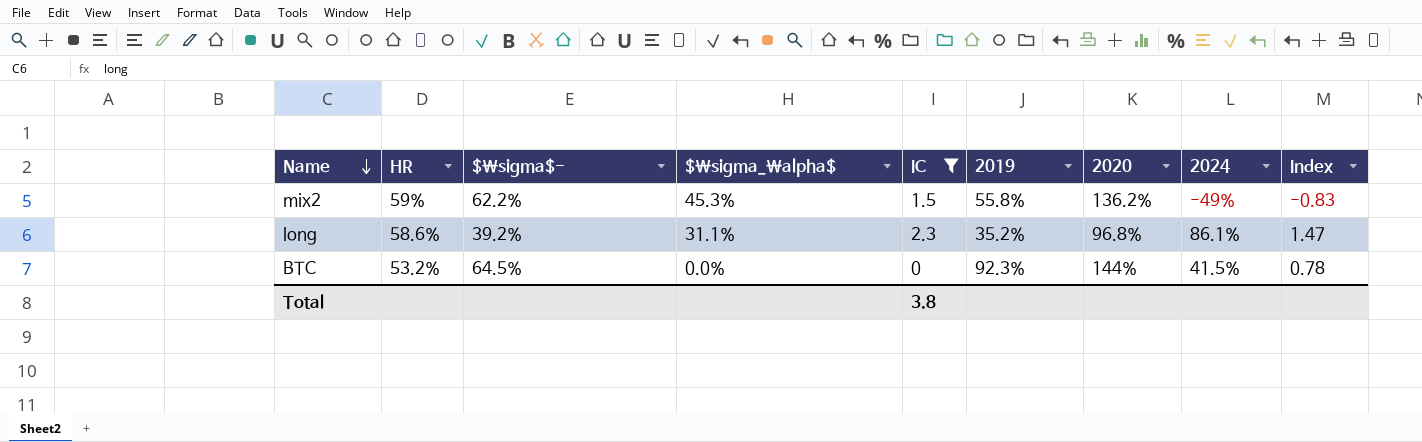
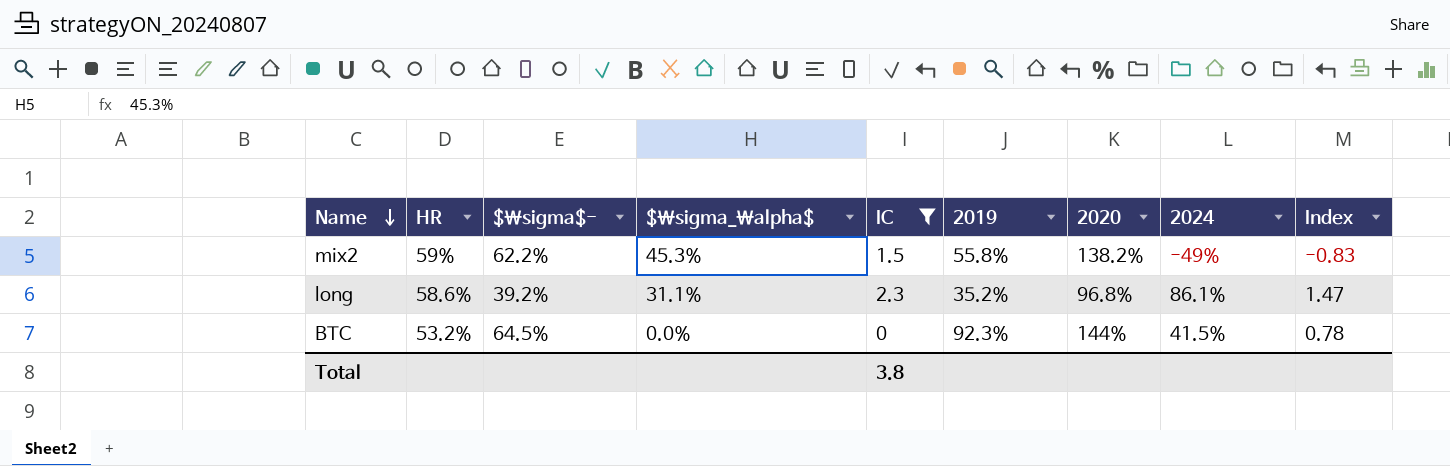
mix2 | 2020: 136.2% -> 138.2%

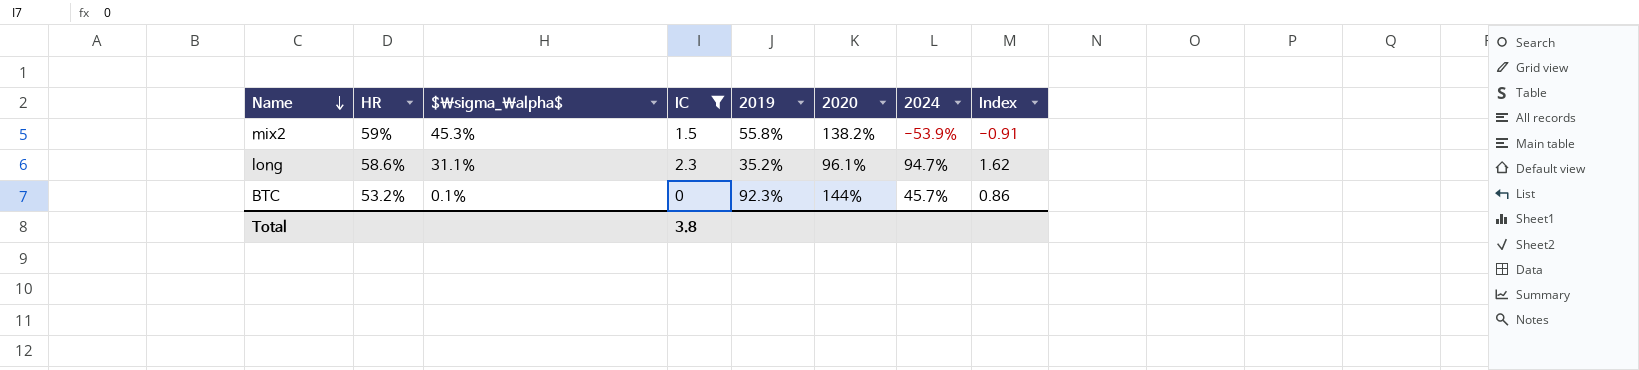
column $\sigma$- | position: 3 -> none
mix2 | 2024: -49% -> -53.9%
mix2 | Index: -0.83 -> -0.91
long | 2020: 96.8% -> 96.1%
long | 2024: 86.1% -> 94.7%
long | Index: 1.47 -> 1.62
BTC | $\sigma_\alpha$: 0.0% -> 0.1%
BTC | 2024: 41.5% -> 45.7%
BTC | Index: 0.78 -> 0.86

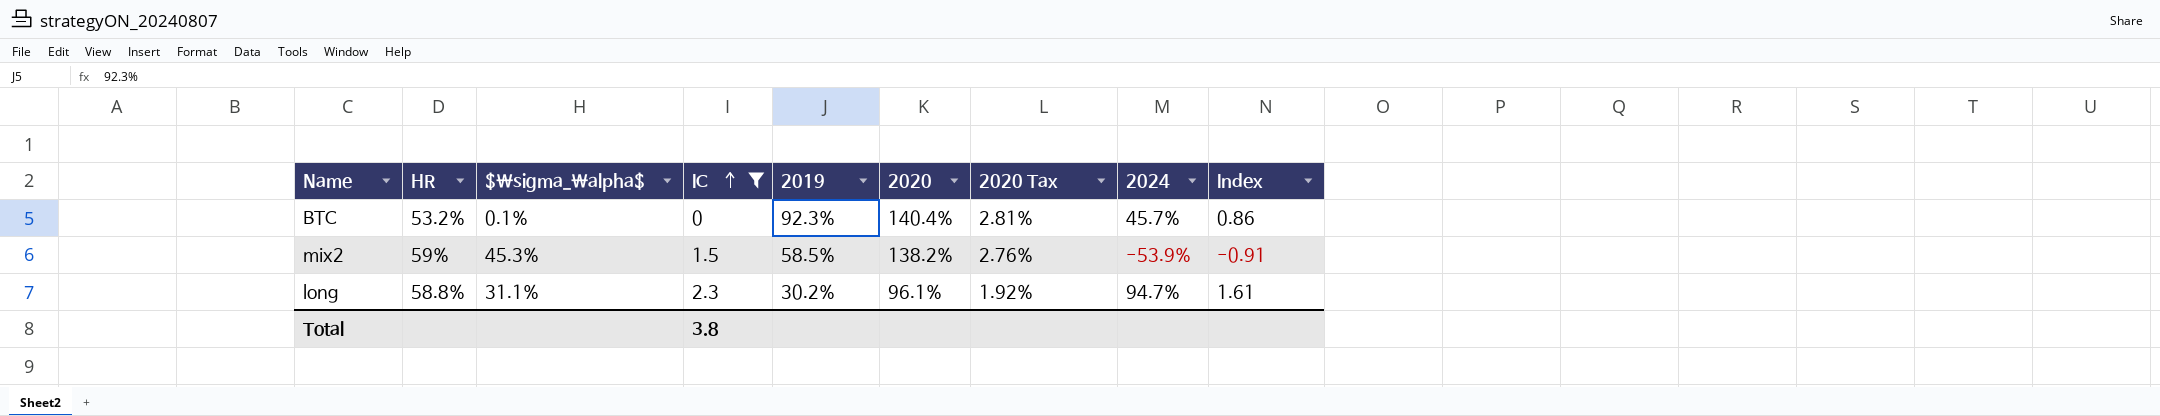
row order: Name descending -> IC ascending
column 2020 Tax | formula: none -> [2020] * 0.02
BTC | 2020: 144% -> 140.4%
mix2 | 2019: 55.8% -> 58.5%
long | HR: 58.6% -> 58.8%
long | 2019: 35.2% -> 30.2%
long | Index: 1.62 -> 1.61

